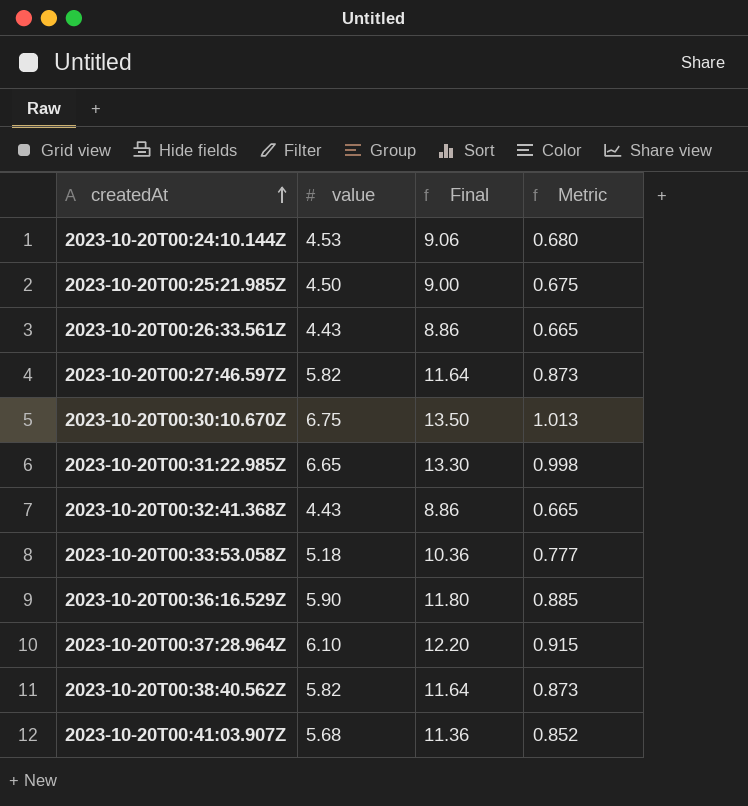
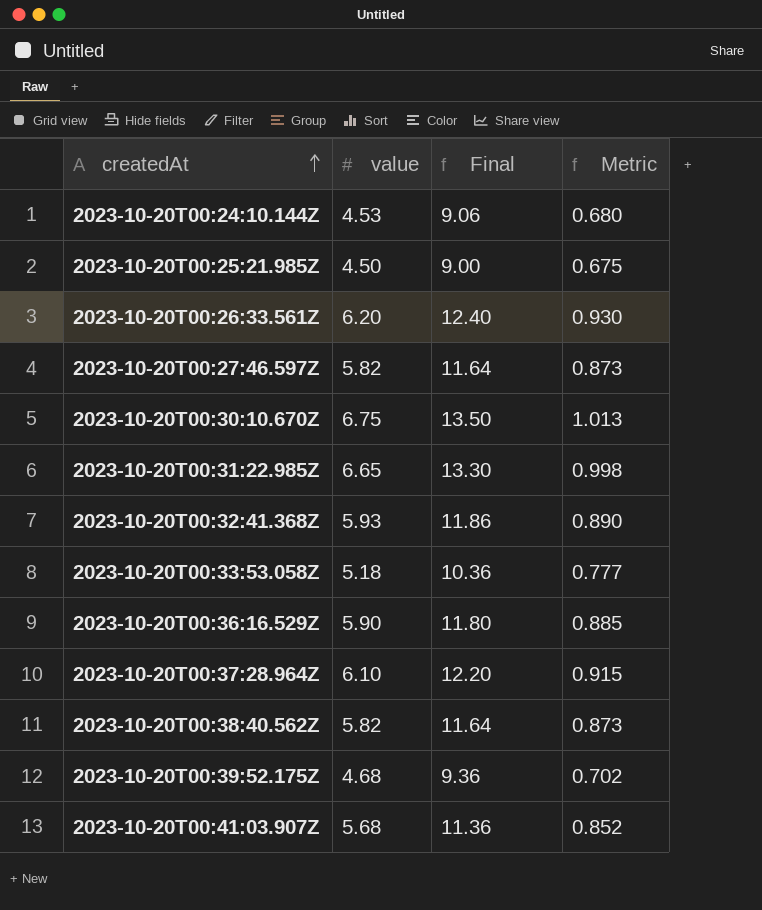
2023-10-20T00:26:33.561Z | value: 4.43 -> 6.20
2023-10-20T00:26:33.561Z | Final: 8.86 -> 12.40
2023-10-20T00:26:33.561Z | Metric: 0.665 -> 0.930
2023-10-20T00:32:41.368Z | value: 4.43 -> 5.93
2023-10-20T00:32:41.368Z | Final: 8.86 -> 11.86
2023-10-20T00:32:41.368Z | Metric: 0.665 -> 0.890
row 2023-10-20T00:39:52.175Z: none -> 4.68 | 9.36 | 0.702

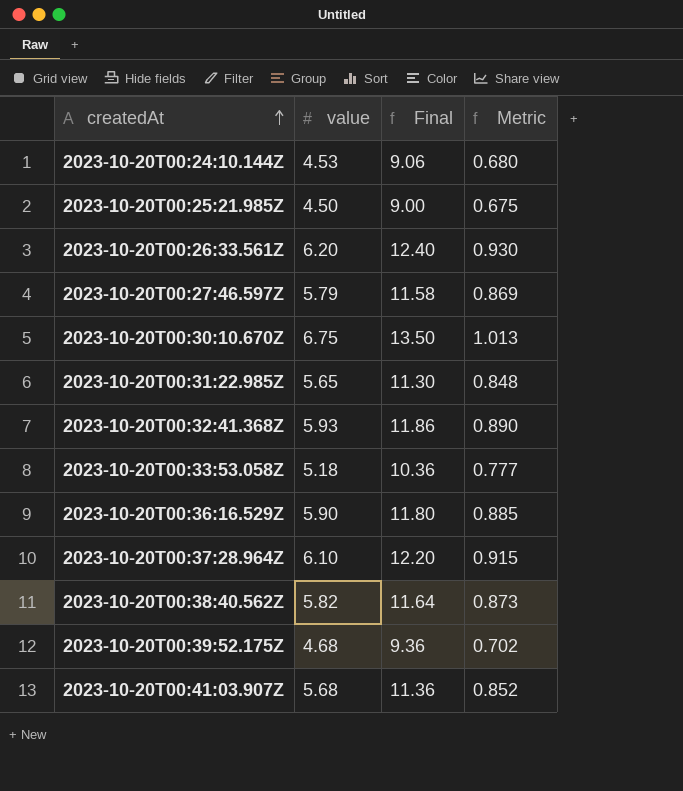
2023-10-20T00:27:46.597Z | value: 5.82 -> 5.79
2023-10-20T00:27:46.597Z | Final: 11.64 -> 11.58
2023-10-20T00:27:46.597Z | Metric: 0.873 -> 0.869
2023-10-20T00:31:22.985Z | value: 6.65 -> 5.65
2023-10-20T00:31:22.985Z | Final: 13.30 -> 11.30
2023-10-20T00:31:22.985Z | Metric: 0.998 -> 0.848

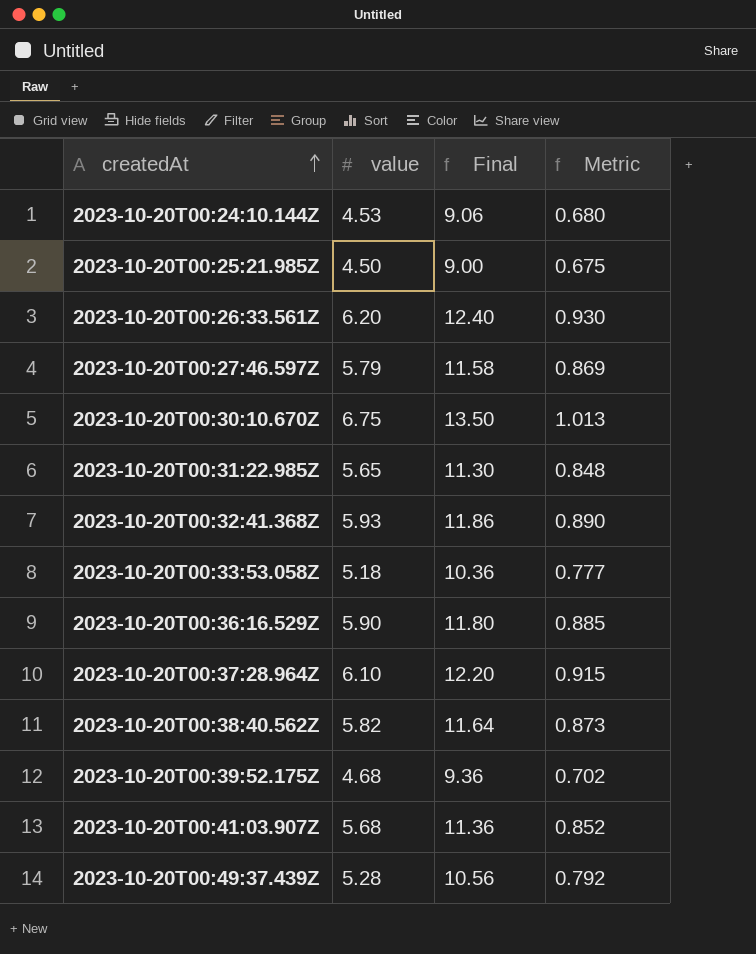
row 2023-10-20T00:49:37.439Z: none -> 5.28 | 10.56 | 0.792

